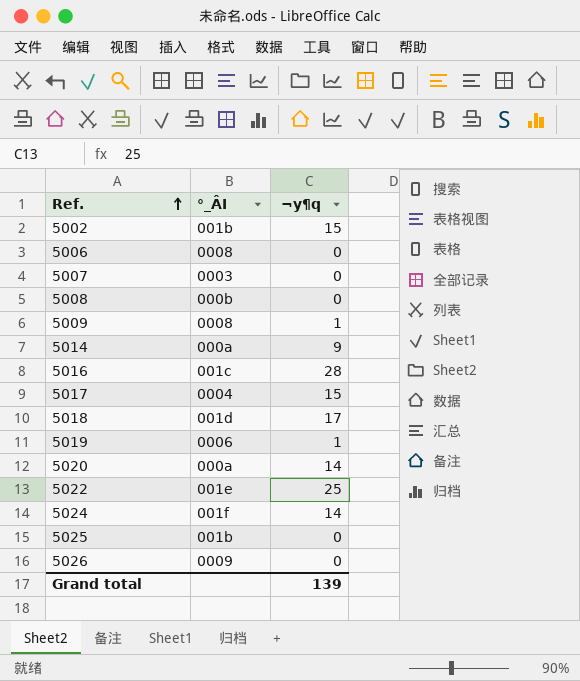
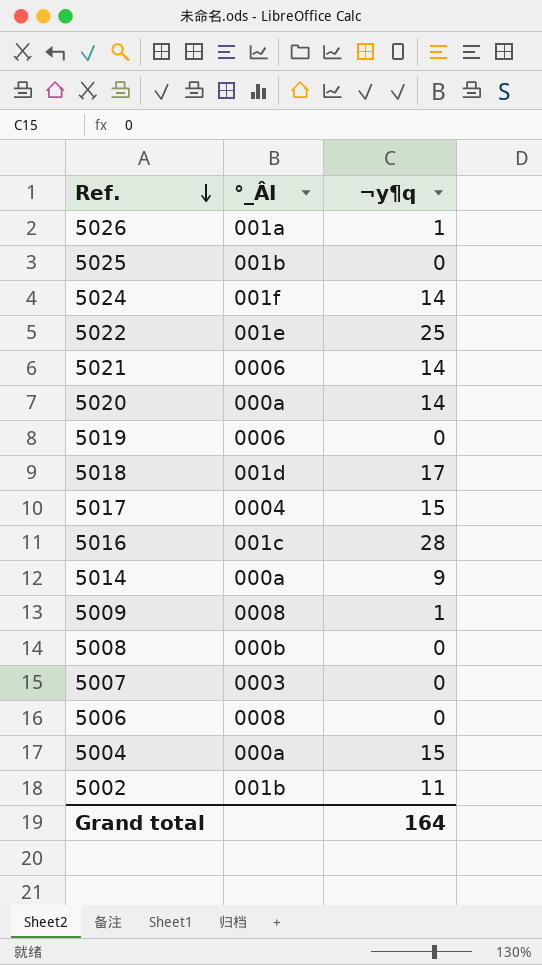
row order: Ref. ascending -> Ref. descending
5026 | °_ÂI: 0009 -> 001a
5026 | ¬y¶q: 0 -> 1
row 5021: none -> 0006 | 14
5019 | ¬y¶q: 1 -> 0
row 5004: none -> 000a | 15
5002 | ¬y¶q: 15 -> 11
Grand total | ¬y¶q: 139 -> 164

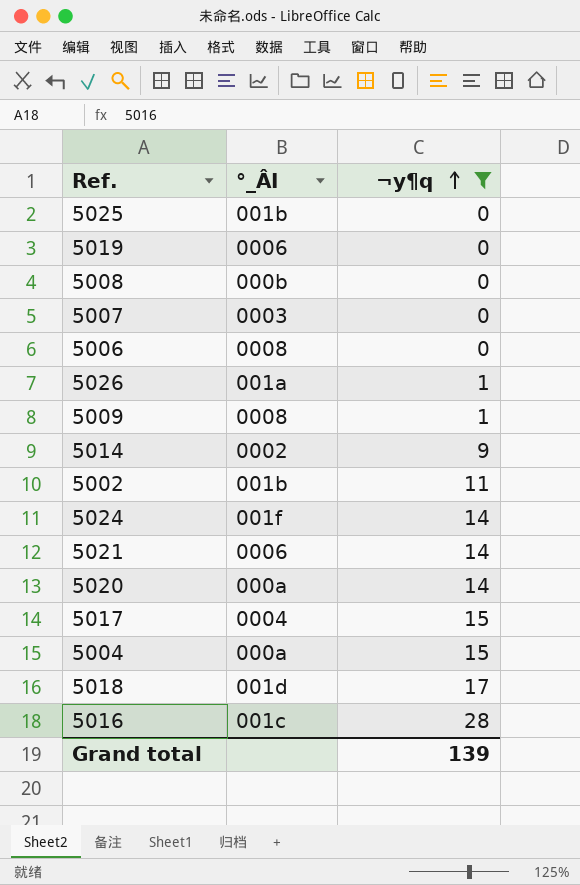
filter: none -> ¬y¶q != 25
row order: Ref. descending -> ¬y¶q ascending
5014 | °_ÂI: 000a -> 0002
Grand total | ¬y¶q: 164 -> 139

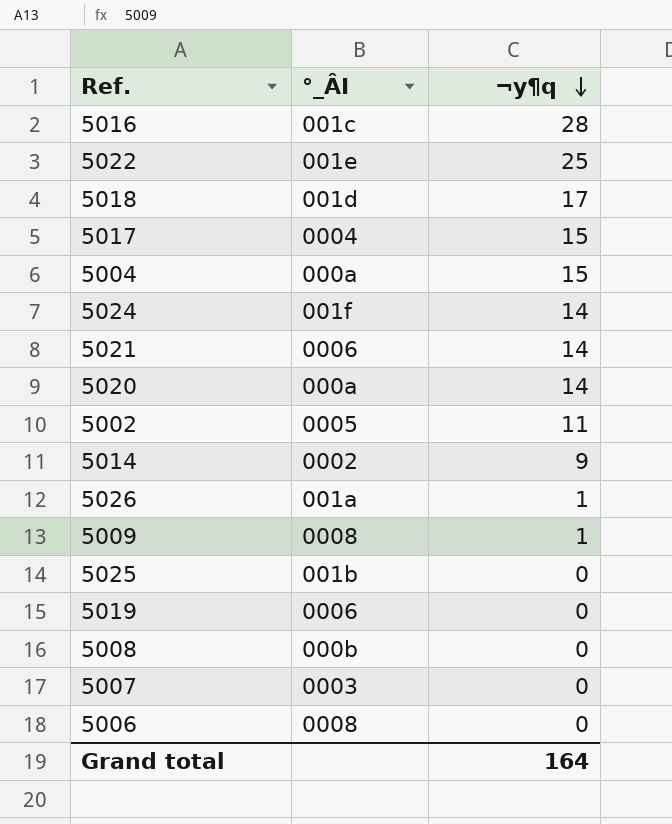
filter: ¬y¶q != 25 -> none
row order: ¬y¶q ascending -> ¬y¶q descending
5002 | °_ÂI: 001b -> 0005
Grand total | ¬y¶q: 139 -> 164

